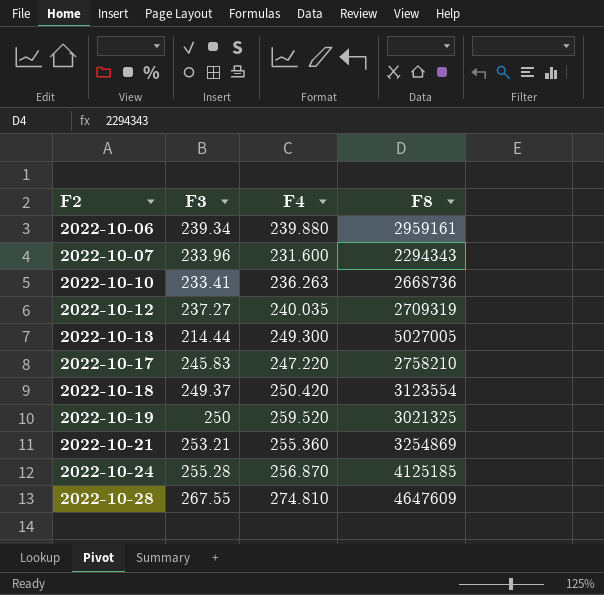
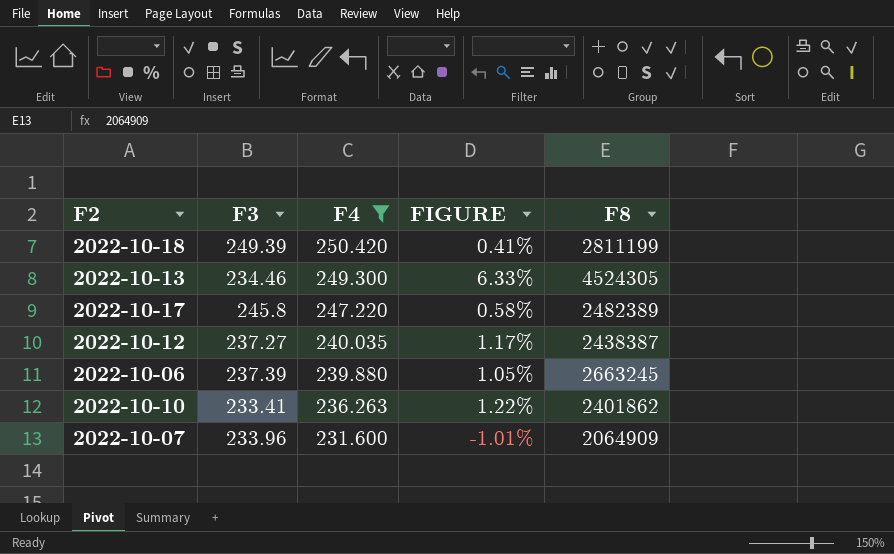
filter: none -> F4 <= 250.420
row order: F2 ascending -> F4 descending
column FIGURE | formula: none -> ([F4] - [F3]) / [F3]
2022-10-18 | F3: 249.37 -> 249.39
2022-10-18 | F8: 3123554 -> 2811199
2022-10-13 | F3: 214.44 -> 234.46
2022-10-13 | F8: 5027005 -> 4524305
2022-10-17 | F3: 245.83 -> 245.8
2022-10-17 | F8: 2758210 -> 2482389
2022-10-12 | F8: 2709319 -> 2438387
2022-10-06 | F3: 239.34 -> 237.39
2022-10-06 | F8: 2959161 -> 2663245
2022-10-10 | F8: 2668736 -> 2401862
2022-10-07 | F8: 2294343 -> 2064909

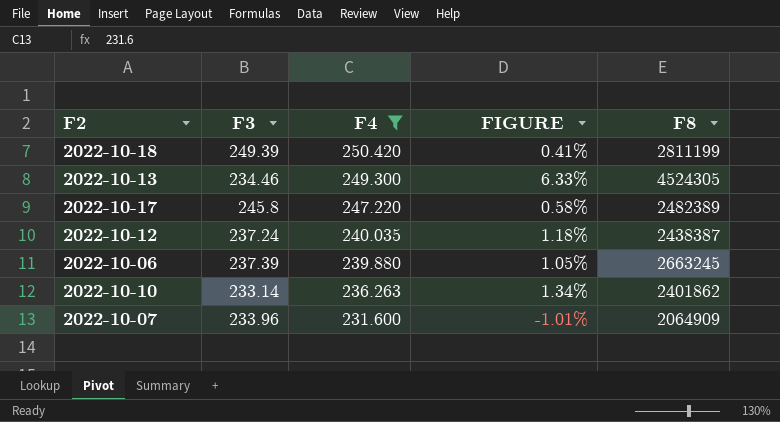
2022-10-12 | F3: 237.27 -> 237.24
2022-10-12 | FIGURE: 1.17% -> 1.18%
2022-10-10 | F3: 233.41 -> 233.14
2022-10-10 | FIGURE: 1.22% -> 1.34%

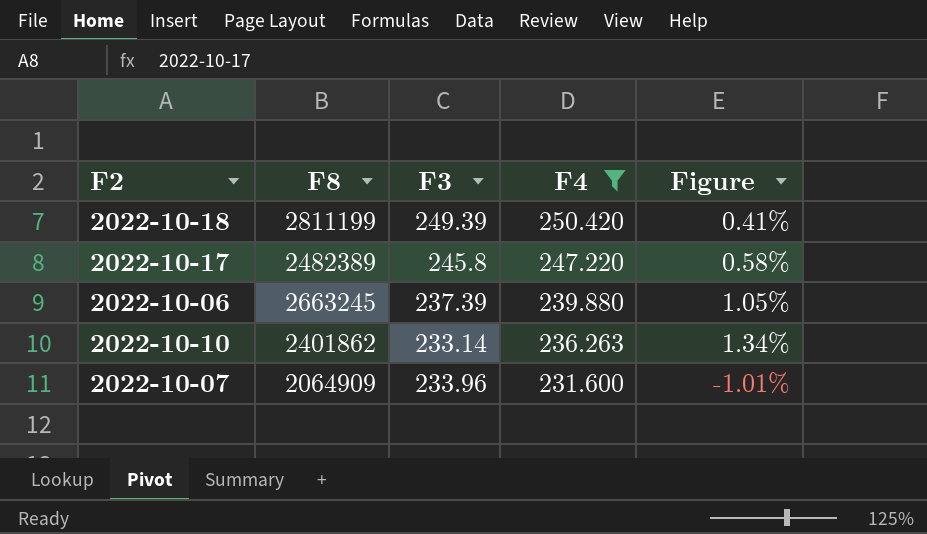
column F8 | position: 5 -> 2
column name: FIGURE -> Figure
row 2022-10-13: 234.46 | 249.300 | 6.33% | 4524305 -> none
row 2022-10-12: 237.24 | 240.035 | 1.18% | 2438387 -> none

